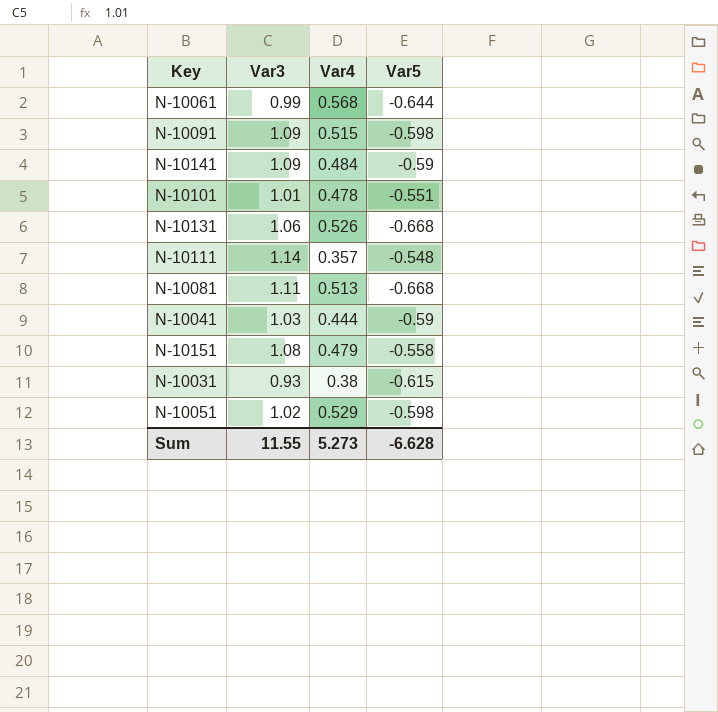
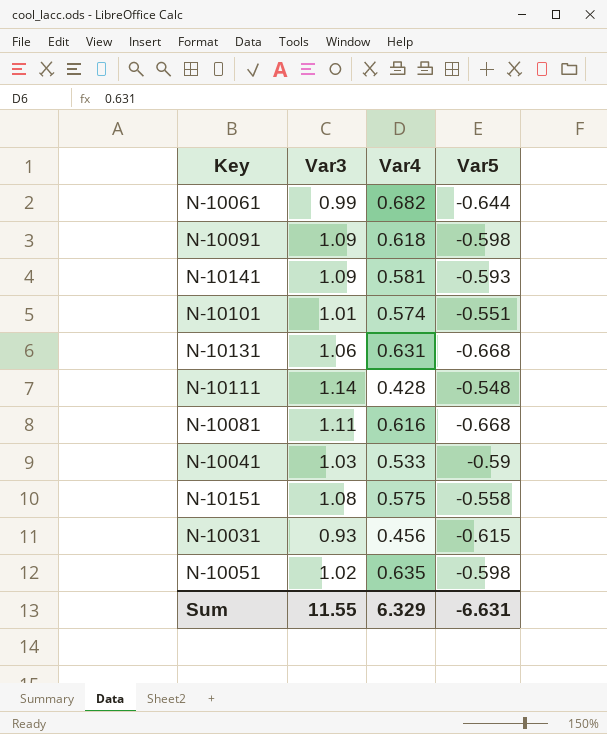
N-10061 | Var4: 0.568 -> 0.682
N-10091 | Var4: 0.515 -> 0.618
N-10141 | Var4: 0.484 -> 0.581
N-10141 | Var5: -0.59 -> -0.593
N-10101 | Var4: 0.478 -> 0.574
N-10131 | Var4: 0.526 -> 0.631
N-10111 | Var4: 0.357 -> 0.428
N-10081 | Var4: 0.513 -> 0.616
N-10041 | Var4: 0.444 -> 0.533
N-10151 | Var4: 0.479 -> 0.575
N-10031 | Var4: 0.38 -> 0.456
N-10051 | Var4: 0.529 -> 0.635
Sum | Var4: 5.273 -> 6.329
Sum | Var5: -6.628 -> -6.631

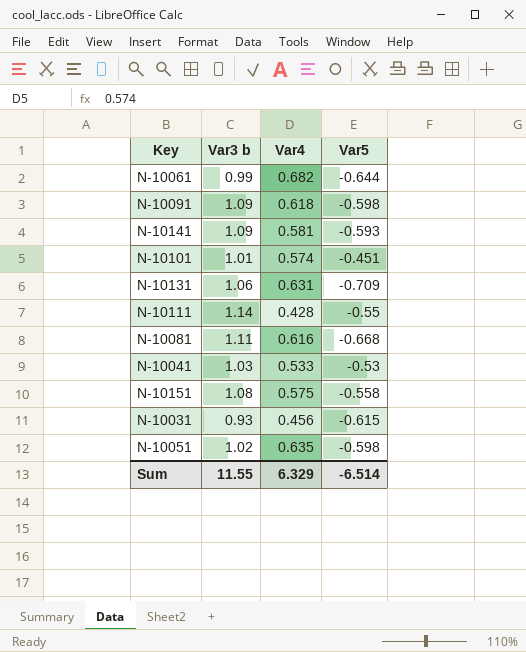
column name: Var3 -> Var3 b
N-10101 | Var5: -0.551 -> -0.451
N-10131 | Var5: -0.668 -> -0.709
N-10111 | Var5: -0.548 -> -0.55
N-10041 | Var5: -0.59 -> -0.53
Sum | Var5: -6.631 -> -6.514

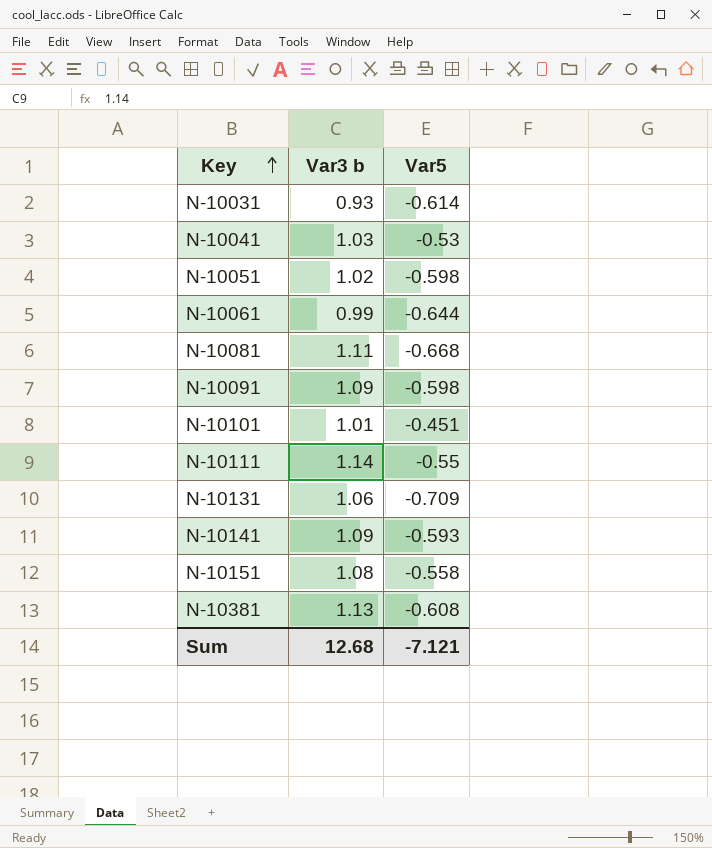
row order: none -> Key ascending
column Var4 | position: 3 -> none
N-10031 | Var5: -0.615 -> -0.614
row N-10381: none -> 1.13 | -0.608
Sum | Var3 b: 11.55 -> 12.68
Sum | Var5: -6.514 -> -7.121

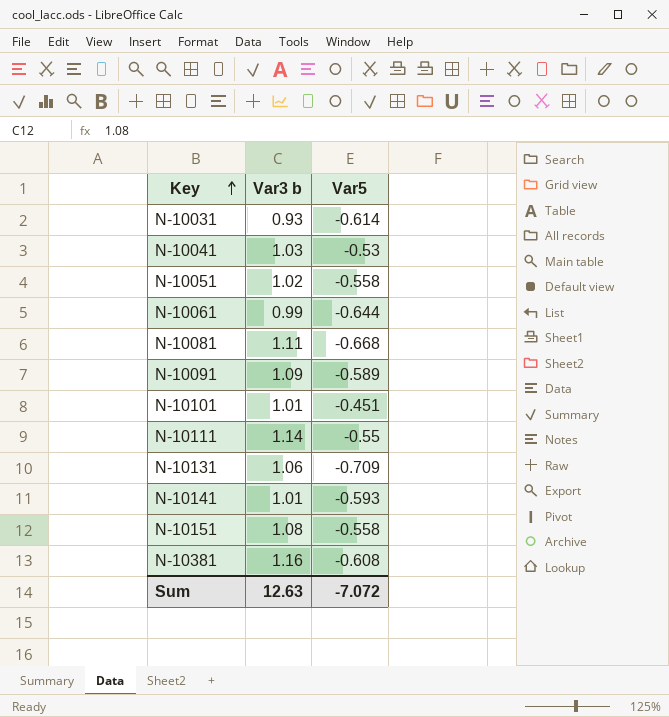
N-10051 | Var5: -0.598 -> -0.558
N-10091 | Var5: -0.598 -> -0.589
N-10141 | Var3 b: 1.09 -> 1.01
N-10381 | Var3 b: 1.13 -> 1.16
Sum | Var3 b: 12.68 -> 12.63
Sum | Var5: -7.121 -> -7.072

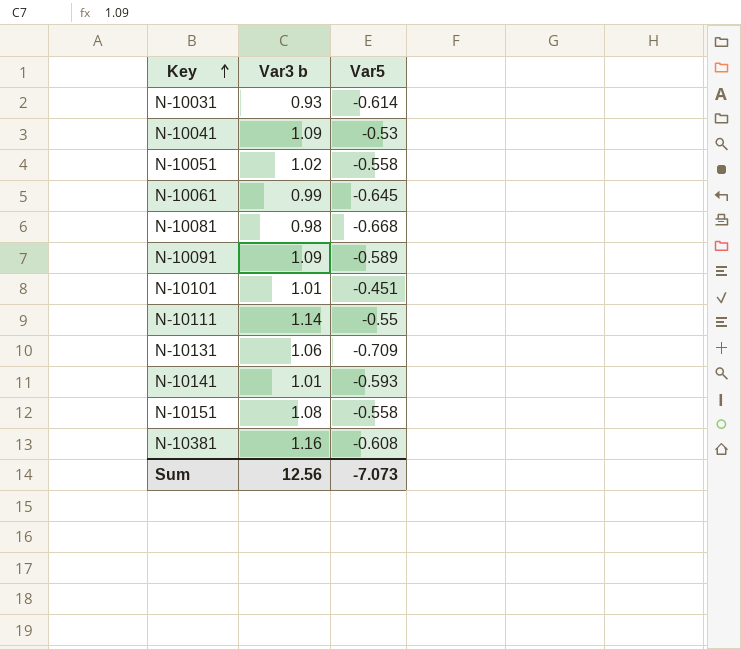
N-10041 | Var3 b: 1.03 -> 1.09
N-10061 | Var5: -0.644 -> -0.645
N-10081 | Var3 b: 1.11 -> 0.98
Sum | Var3 b: 12.63 -> 12.56
Sum | Var5: -7.072 -> -7.073

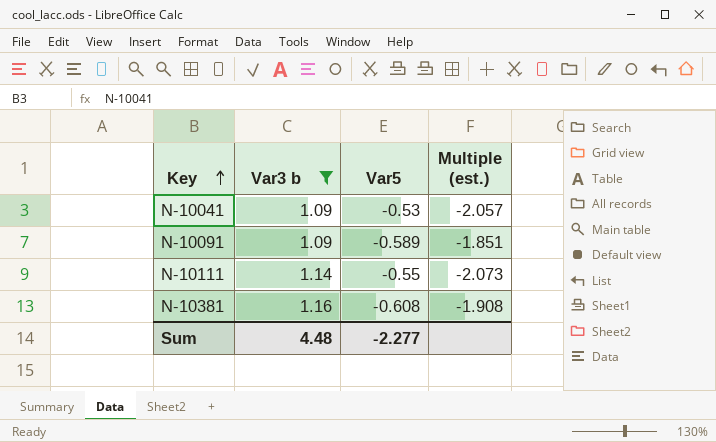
filter: none -> Var3 b >= 1.09
column Multiple (est.) | formula: none -> [Var3 b] / [Var5]
Sum | Var3 b: 12.56 -> 4.48
Sum | Var5: -7.073 -> -2.277

